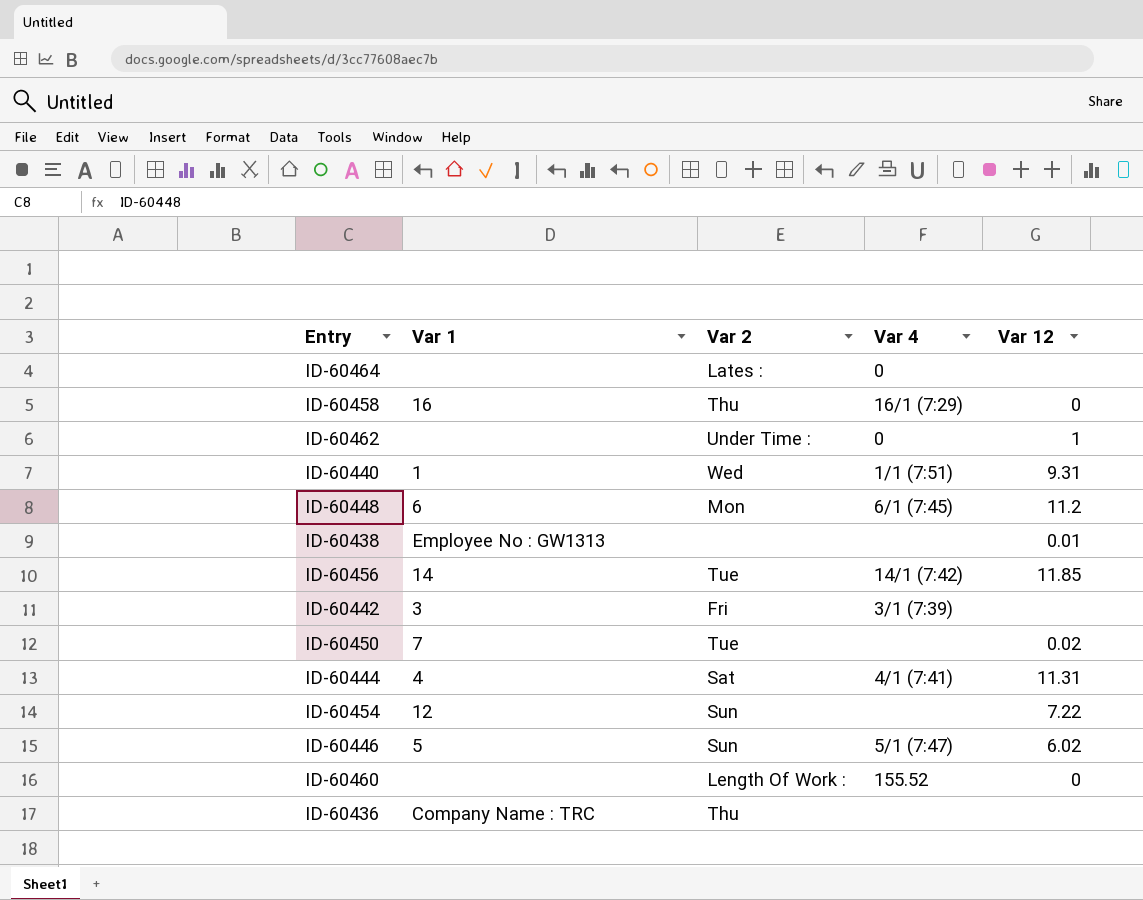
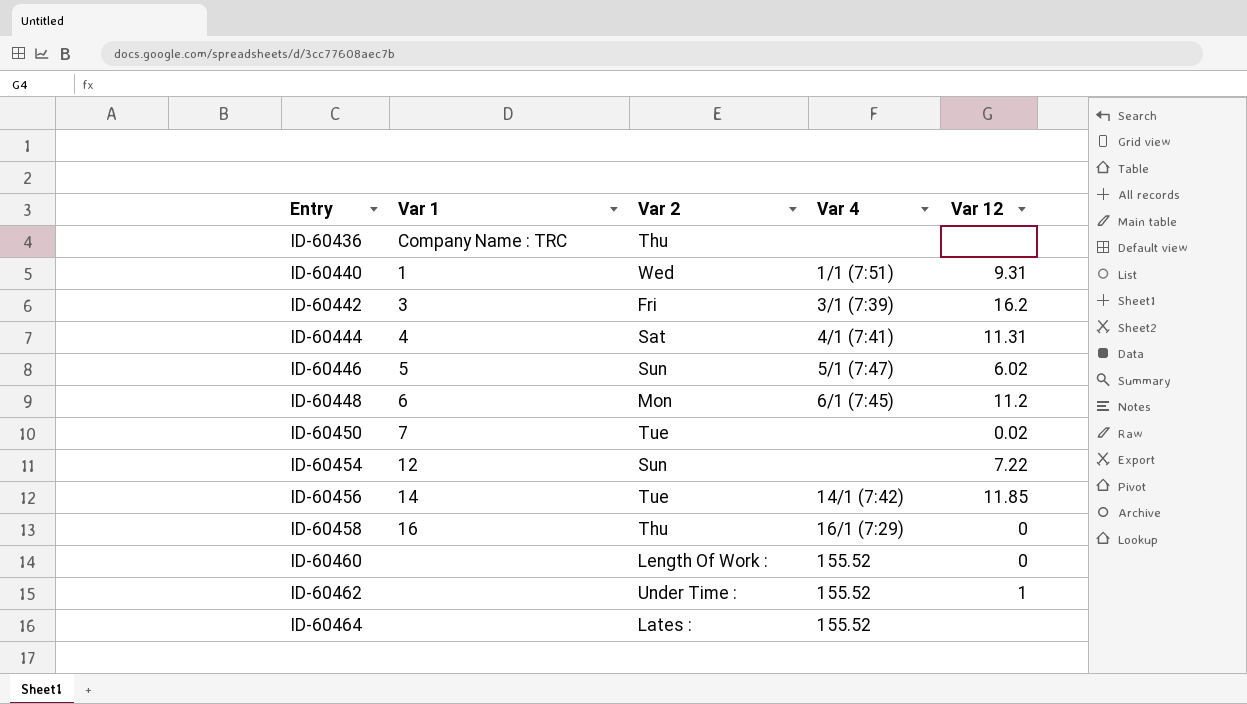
row order: none -> Entry ascending
row ID-60438: Employee No : GW1313 | none | none | 0.01 -> none
ID-60442 | Var 12: none -> 16.2
ID-60462 | Var 4: 0 -> 155.52
ID-60464 | Var 4: 0 -> 155.52

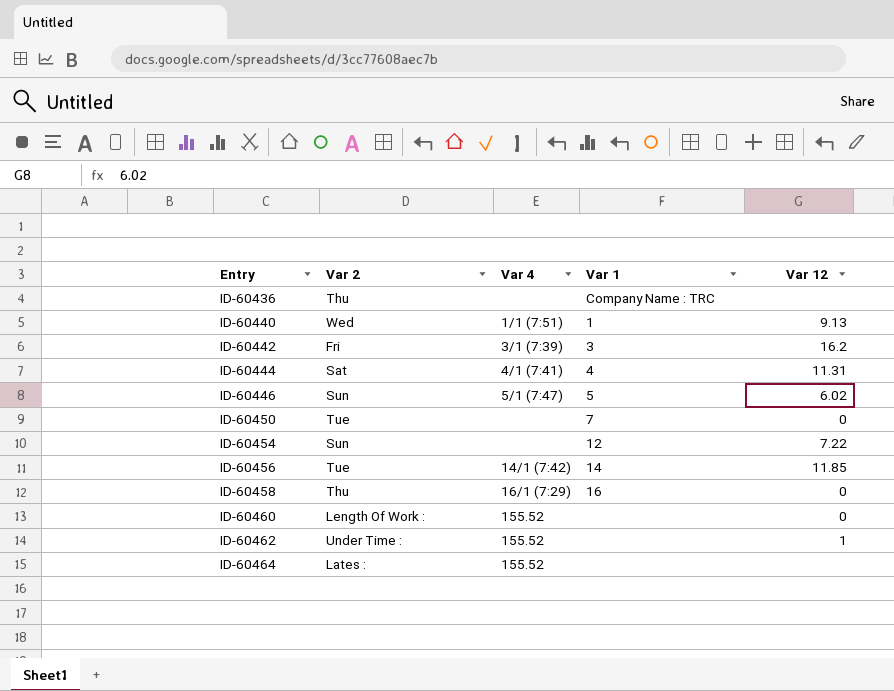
column Var 1 | position: 2 -> 4
row ID-60448: 6 | Mon | 6/1 (7:45) | 11.2 -> none
ID-60440 | Var 12: 9.31 -> 9.13
ID-60450 | Var 12: 0.02 -> 0

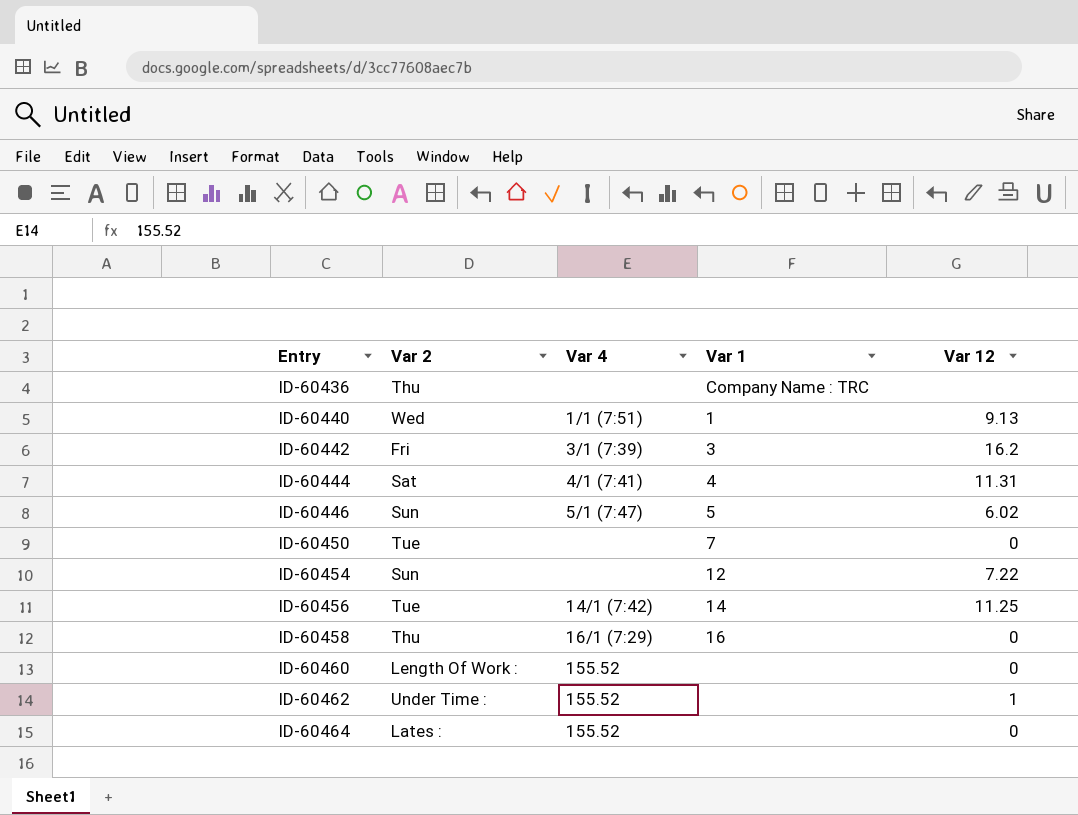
ID-60456 | Var 12: 11.85 -> 11.25
ID-60464 | Var 12: none -> 0

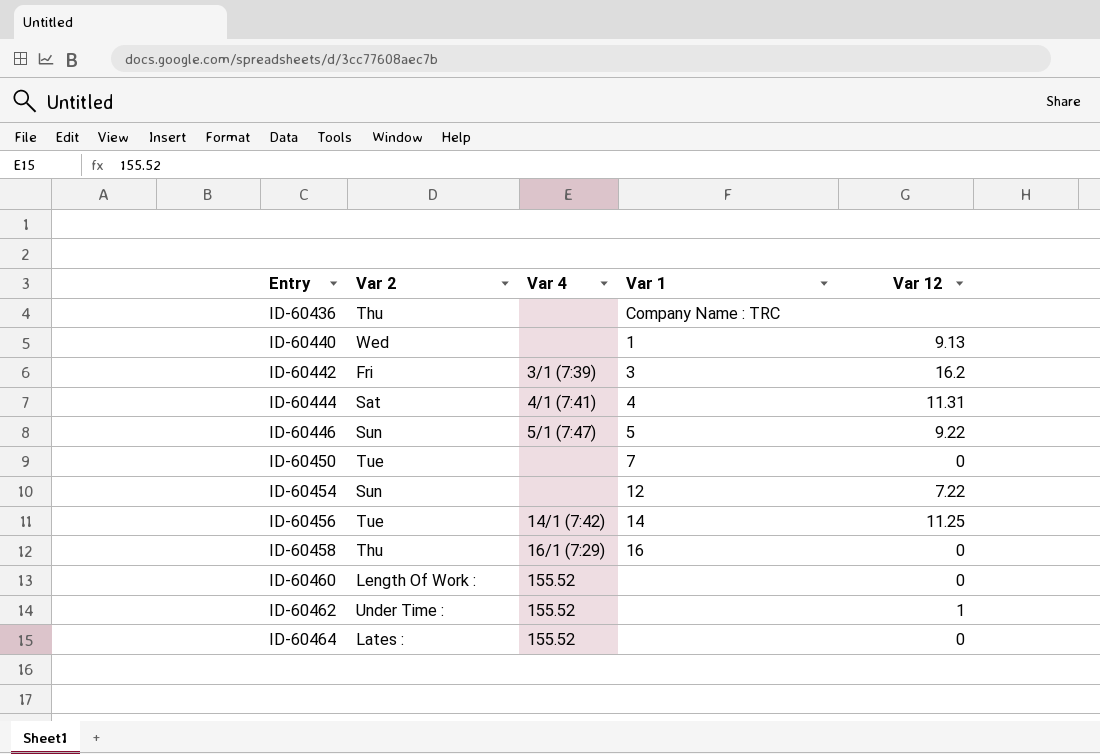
ID-60440 | Var 4: 1/1 (7:51) -> none
ID-60446 | Var 12: 6.02 -> 9.22

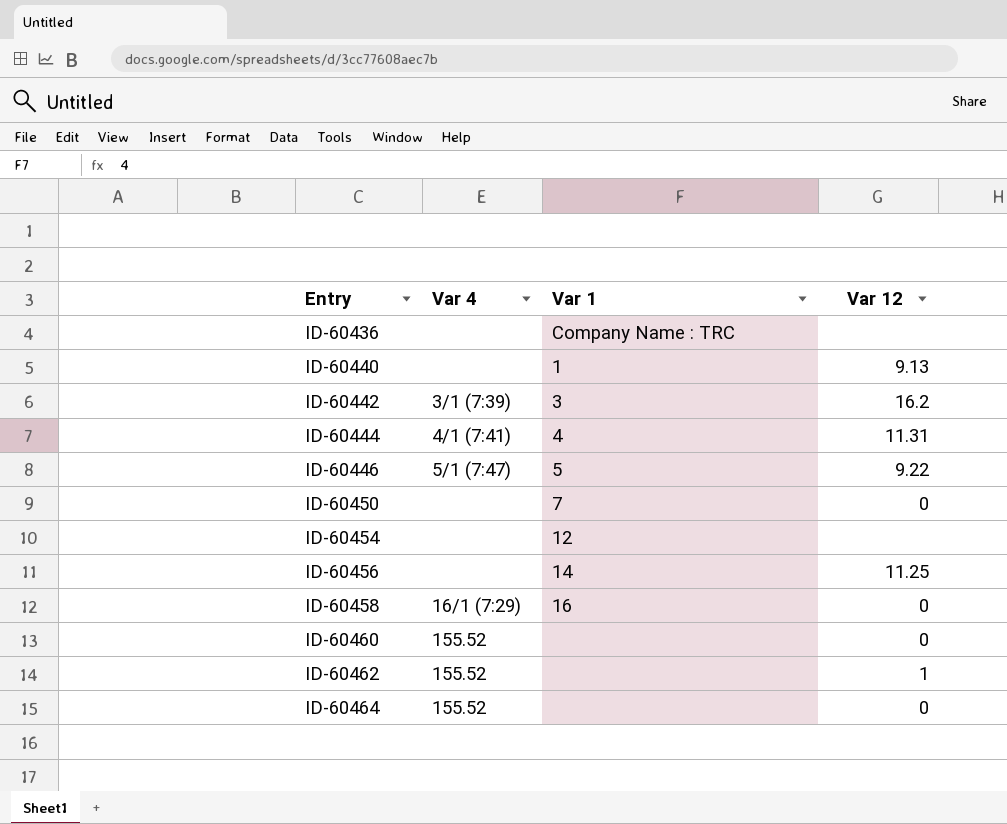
column Var 2 | position: 2 -> none
ID-60454 | Var 12: 7.22 -> none
ID-60456 | Var 4: 14/1 (7:42) -> none

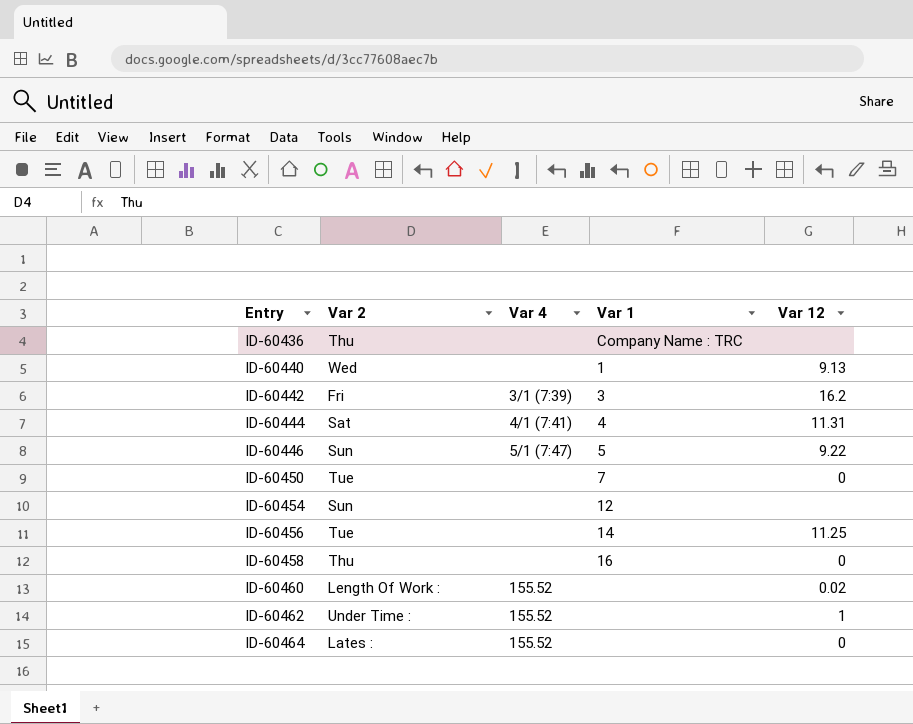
column Var 2 | position: none -> 2
ID-60458 | Var 4: 16/1 (7:29) -> none
ID-60460 | Var 12: 0 -> 0.02

